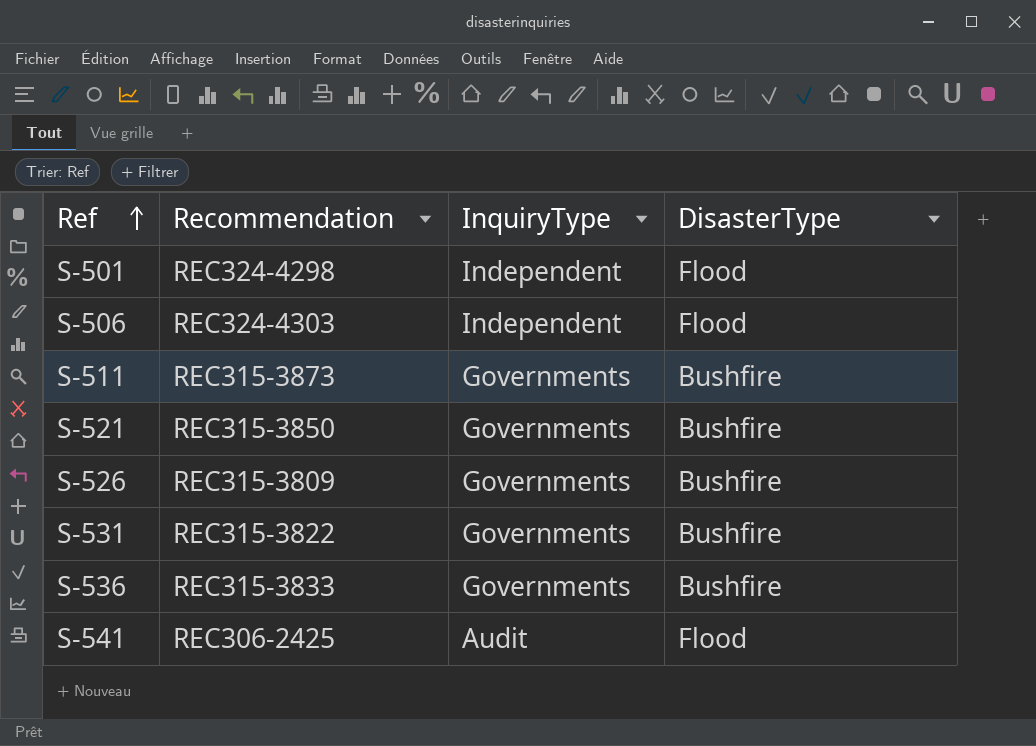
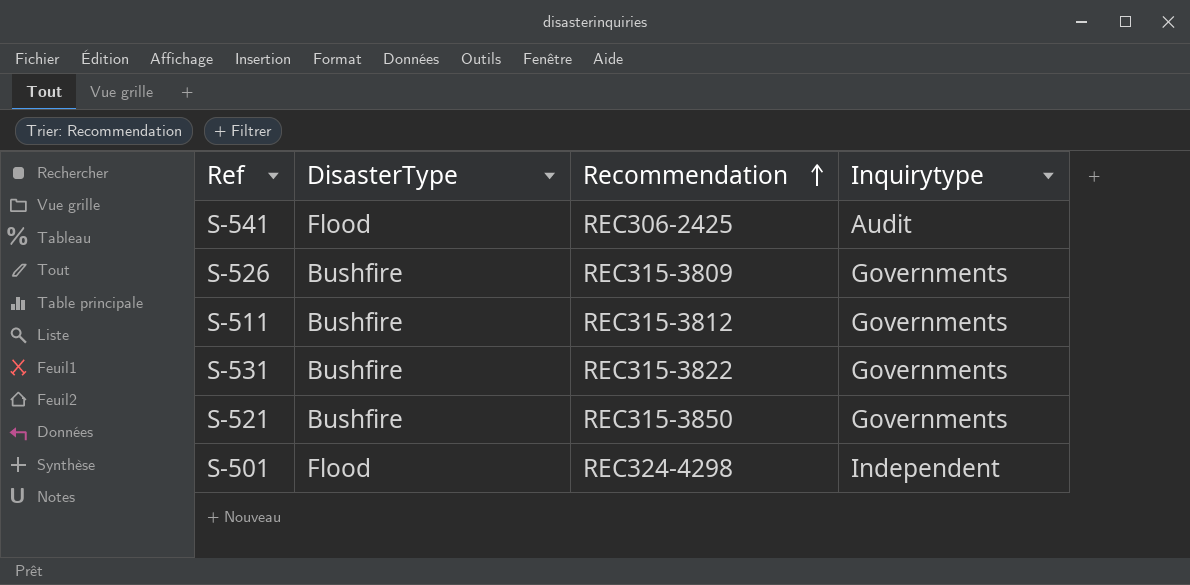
row order: Ref ascending -> Recommendation ascending
column DisasterType | position: 4 -> 2
column name: InquiryType -> Inquirytype
row S-506: REC324-4303 | Independent | Flood -> none
row S-536: REC315-3833 | Governments | Bushfire -> none
S-511 | Recommendation: REC315-3873 -> REC315-3812

